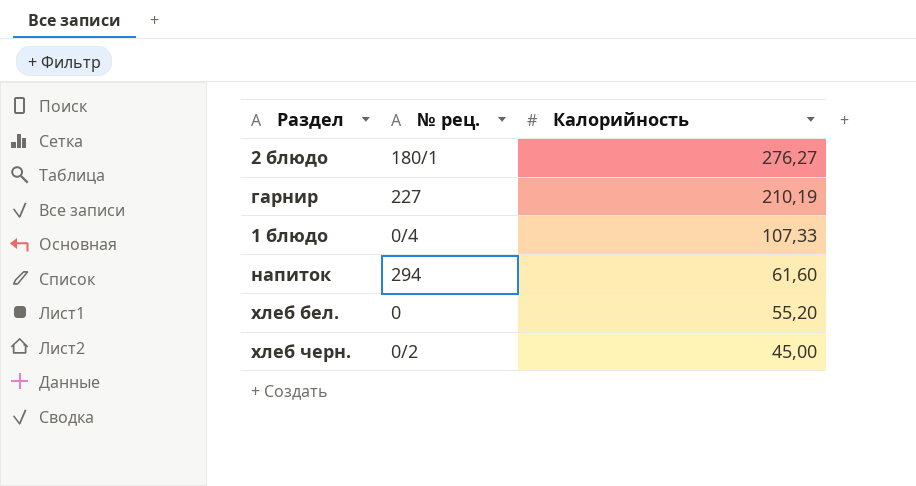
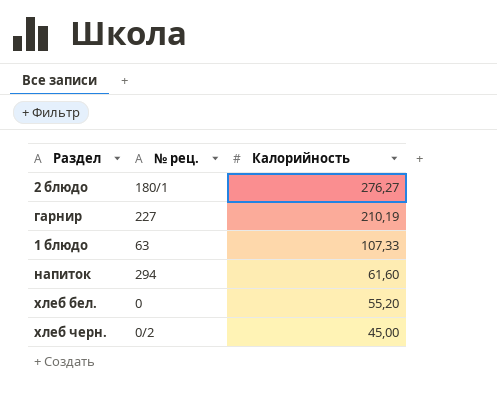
1 блюдо | № рец.: 0/4 -> 63

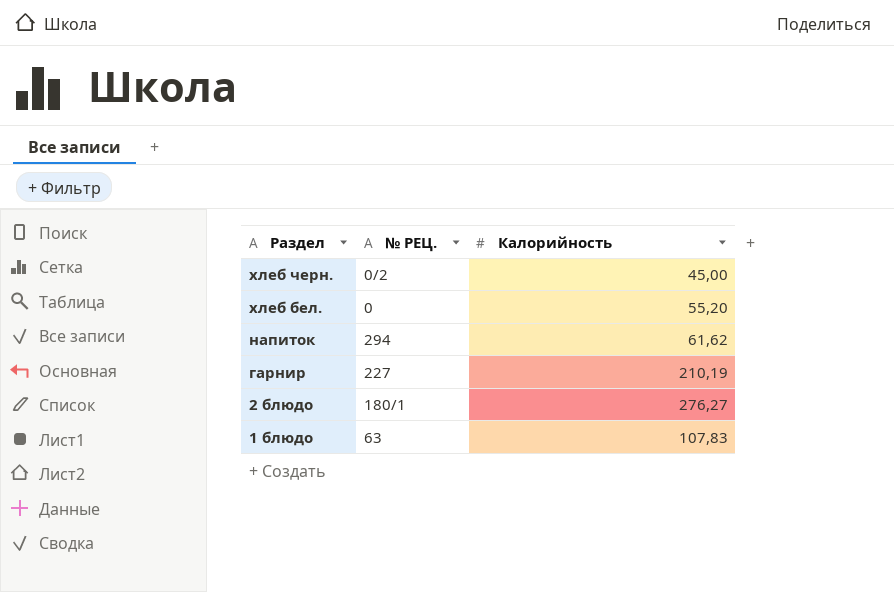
row order: Калорийность descending -> Раздел descending
column name: № рец. -> № РЕЦ.
напиток | Калорийность: 61,60 -> 61,62
1 блюдо | Калорийность: 107,33 -> 107,83

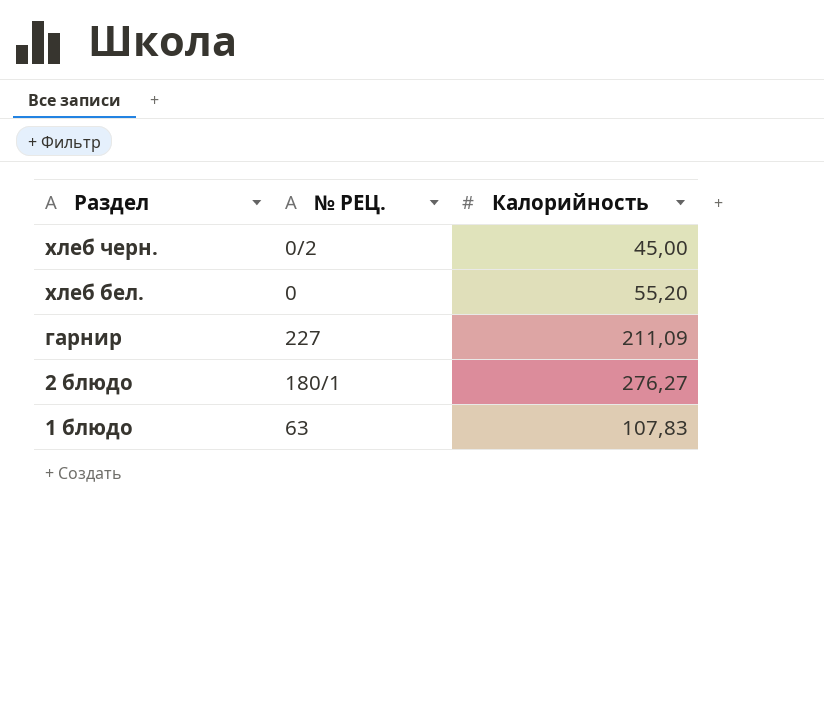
row напиток: 294 | 61,62 -> none
гарнир | Калорийность: 210,19 -> 211,09

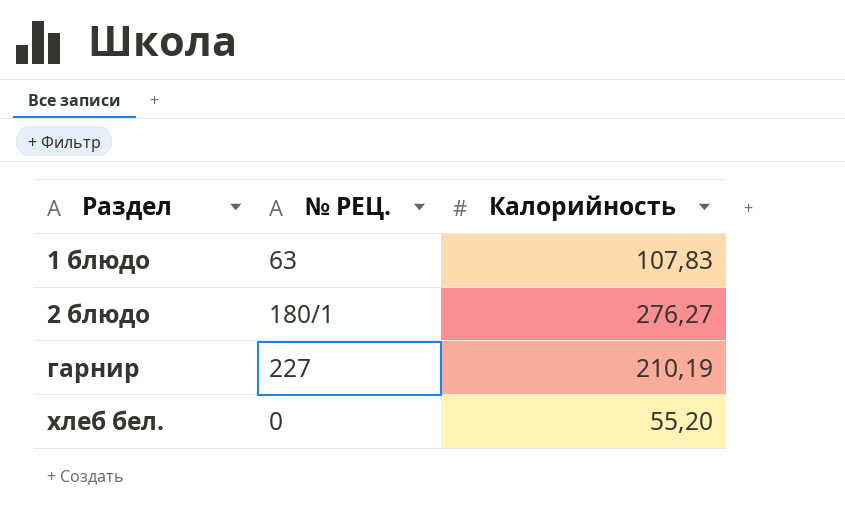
row order: Раздел descending -> Раздел ascending
row хлеб черн.: 0/2 | 45,00 -> none
гарнир | Калорийность: 211,09 -> 210,19

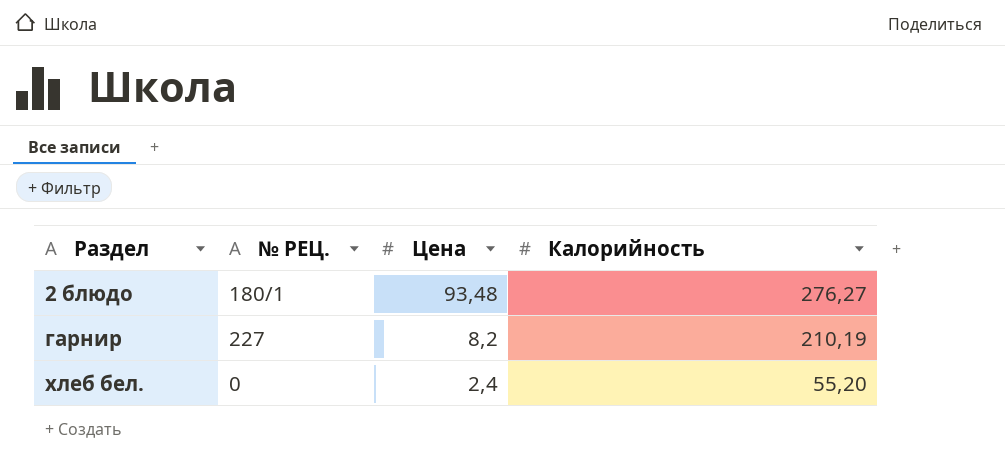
column Цена | position: none -> 3
row 1 блюдо: 63 | 107,83 -> none

